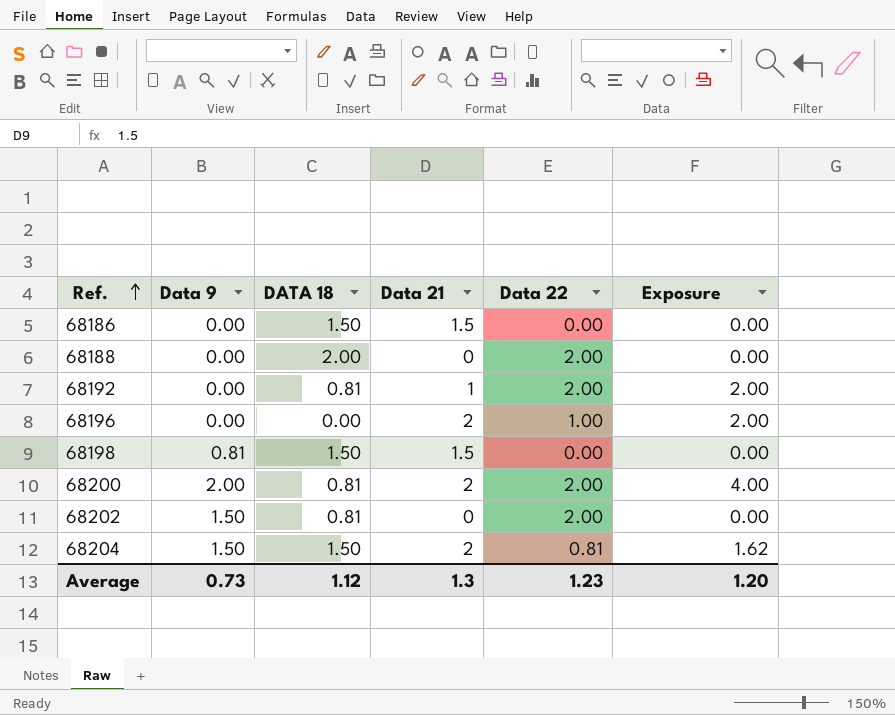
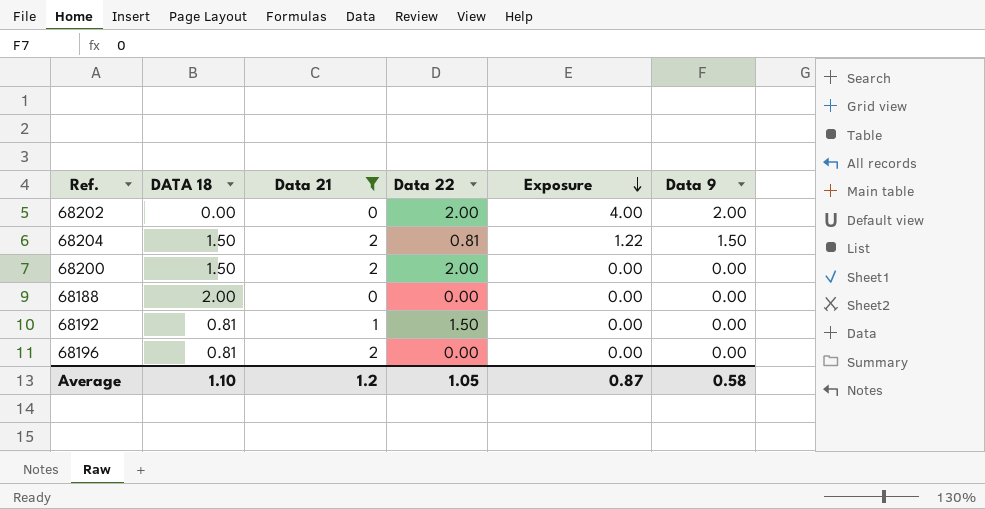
filter: none -> Data 21 != 1.5
row order: Ref. ascending -> Exposure descending
column Exposure | formula: [Data 21] * [Data 22] -> [Data 22] * [Data 9]
column Data 9 | position: 2 -> 6
68202 | DATA 18: 0.81 -> 0.00
68202 | Data 9: 1.50 -> 2.00
68200 | DATA 18: 0.81 -> 1.50
68200 | Data 9: 2.00 -> 0.00
68188 | Data 22: 2.00 -> 0.00
68192 | Data 22: 2.00 -> 1.50
68196 | DATA 18: 0.00 -> 0.81
68196 | Data 22: 1.00 -> 0.00
Average | DATA 18: 1.12 -> 1.10
Average | Data 21: 1.3 -> 1.2
Average | Data 22: 1.23 -> 1.05
Average | Exposure: 1.20 -> 0.87
Average | Data 9: 0.73 -> 0.58

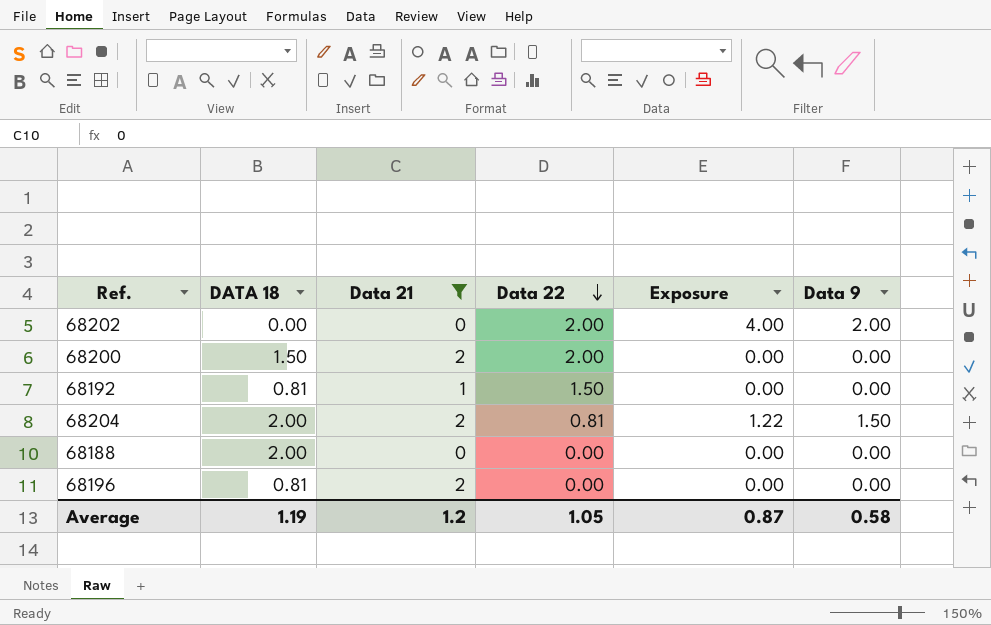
row order: Exposure descending -> Data 22 descending
68204 | DATA 18: 1.50 -> 2.00
Average | DATA 18: 1.10 -> 1.19

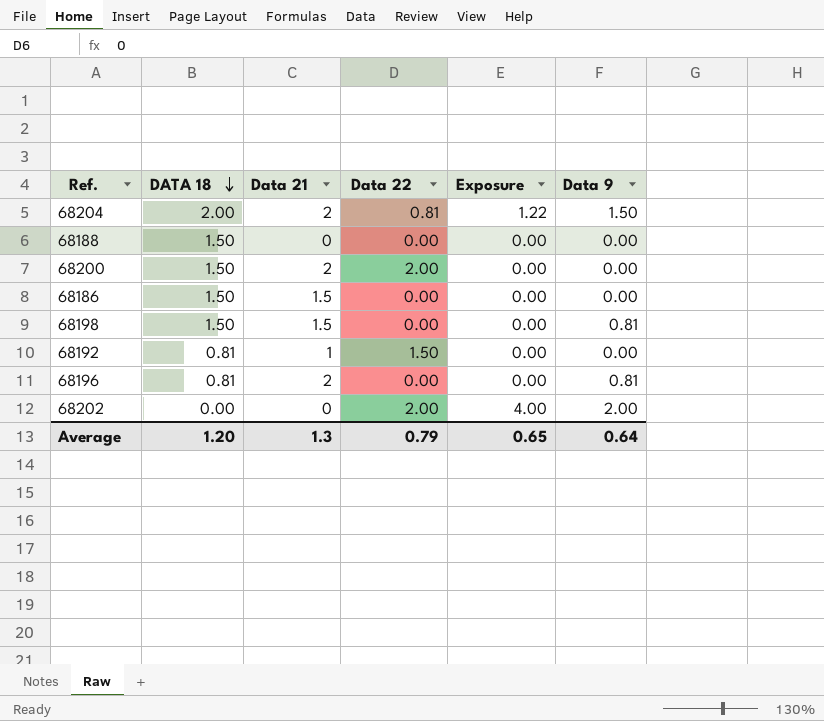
filter: Data 21 != 1.5 -> none
row order: Data 22 descending -> DATA 18 descending
68188 | DATA 18: 2.00 -> 1.50
68196 | Data 9: 0.00 -> 0.81
Average | DATA 18: 1.19 -> 1.20
Average | Data 21: 1.2 -> 1.3
Average | Data 22: 1.05 -> 0.79
Average | Exposure: 0.87 -> 0.65
Average | Data 9: 0.58 -> 0.64

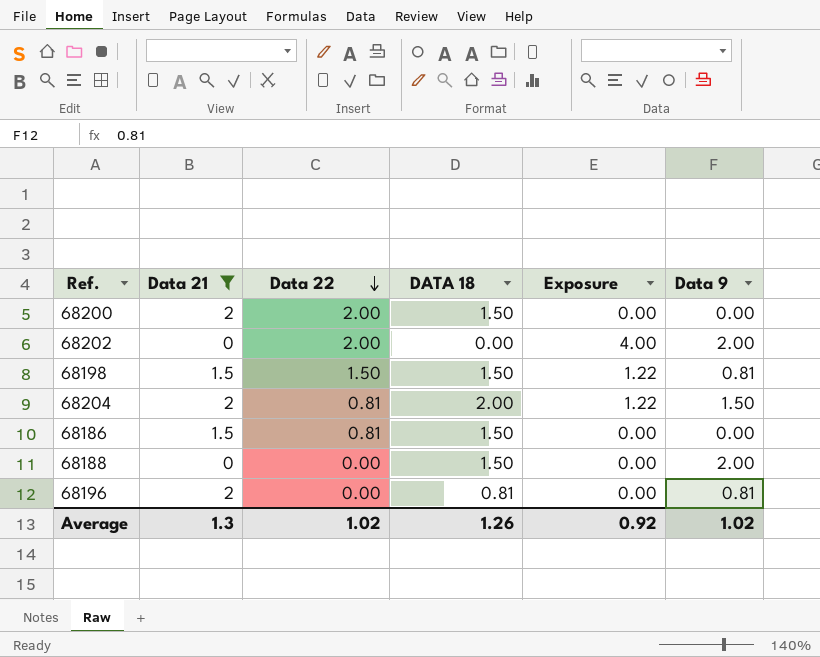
filter: none -> Data 21 != 1
row order: DATA 18 descending -> Data 22 descending
column DATA 18 | position: 2 -> 4
68198 | Data 22: 0.00 -> 1.50
68198 | Exposure: 0.00 -> 1.22
68186 | Data 22: 0.00 -> 0.81
68188 | Data 9: 0.00 -> 2.00
Average | Data 22: 0.79 -> 1.02
Average | DATA 18: 1.20 -> 1.26
Average | Exposure: 0.65 -> 0.92
Average | Data 9: 0.64 -> 1.02

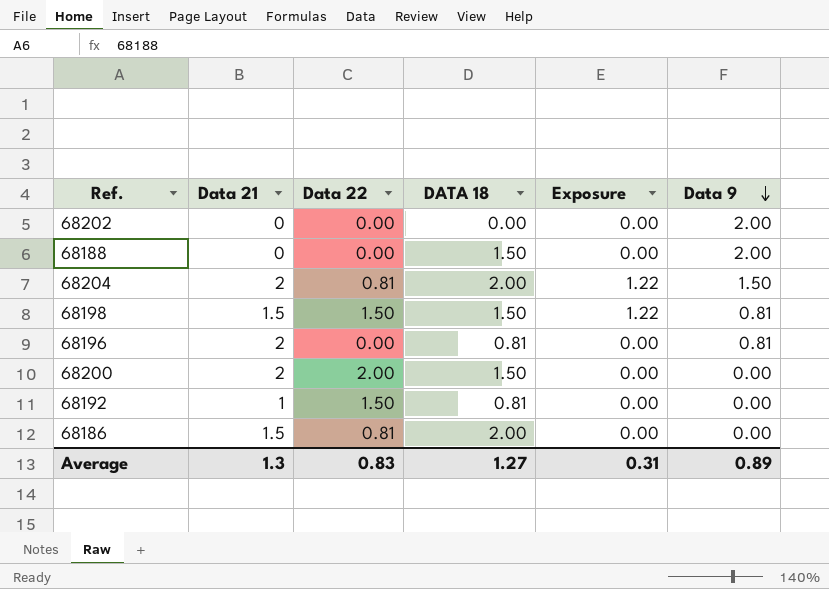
filter: Data 21 != 1 -> none
row order: Data 22 descending -> Data 9 descending
68202 | Data 22: 2.00 -> 0.00
68202 | Exposure: 4.00 -> 0.00
68186 | DATA 18: 1.50 -> 2.00
Average | Data 22: 1.02 -> 0.83
Average | DATA 18: 1.26 -> 1.27
Average | Exposure: 0.92 -> 0.31
Average | Data 9: 1.02 -> 0.89

